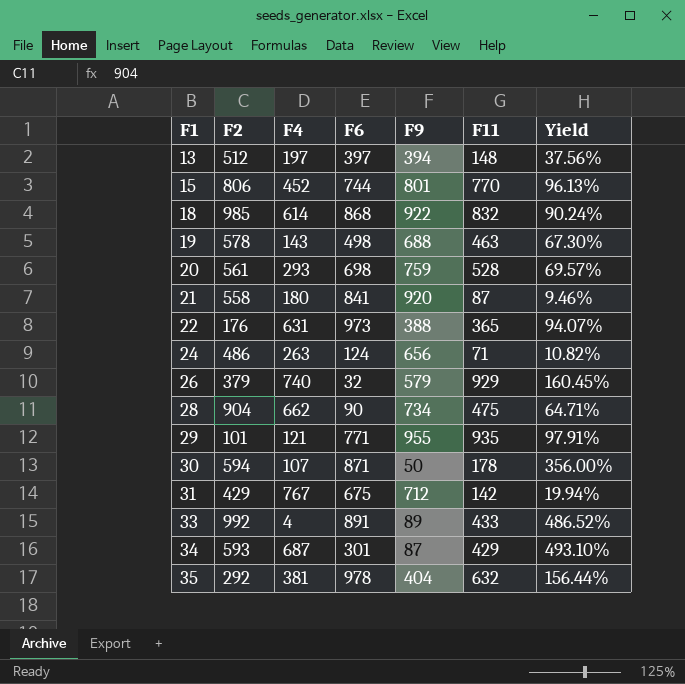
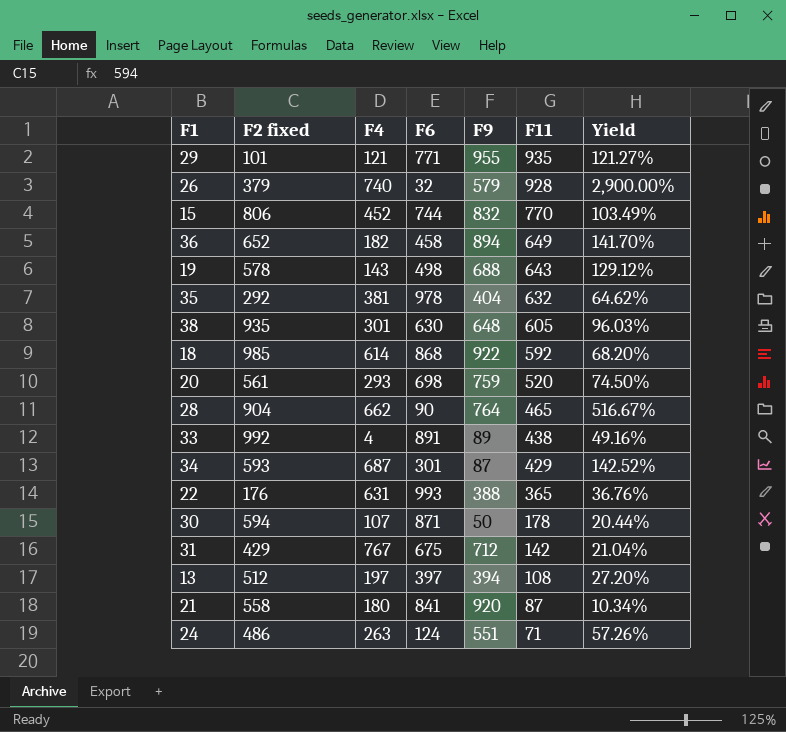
row order: F1 ascending -> F11 descending
column name: F2 -> F2 fixed
column Yield | formula: [F11] / [F9] -> [F11] / [F6]
26 | F11: 929 -> 928
15 | F9: 801 -> 832
row 36: none -> 652 | 182 | 458 | 894 | 649 | 141.70%
19 | F11: 463 -> 643
row 38: none -> 935 | 301 | 630 | 648 | 605 | 96.03%
18 | F11: 832 -> 592
20 | F11: 528 -> 520
28 | F9: 734 -> 764
28 | F11: 475 -> 465
33 | F11: 433 -> 438
22 | F6: 973 -> 993
13 | F11: 148 -> 108
24 | F9: 656 -> 551

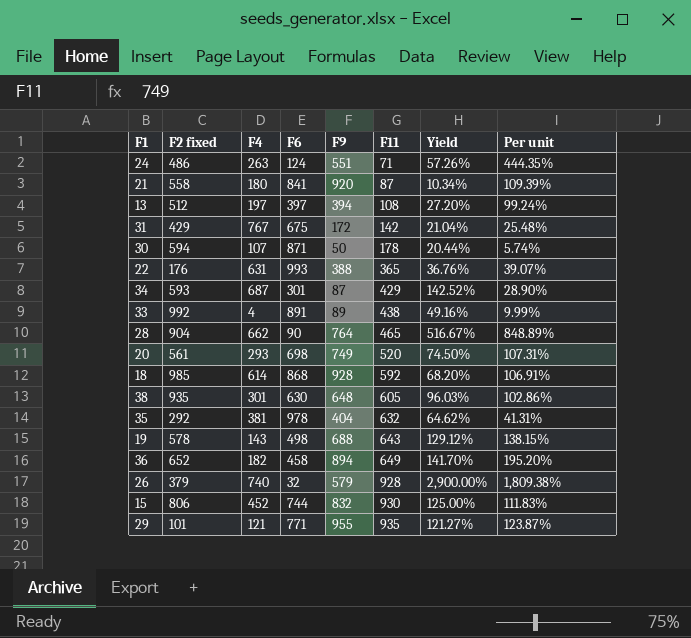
row order: F11 descending -> F11 ascending
column Per unit | formula: none -> [F9] / [F6]
31 | F9: 712 -> 172
20 | F9: 759 -> 749
18 | F9: 922 -> 928
15 | F11: 770 -> 930
15 | Yield: 103.49% -> 125.00%

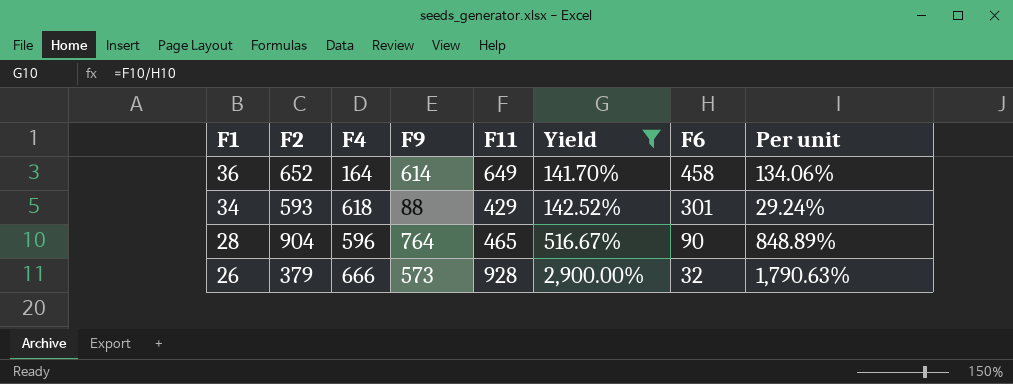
filter: none -> Yield >= 141.70%
row order: F11 ascending -> F1 descending
column name: F2 fixed -> F2
column F6 | position: 4 -> 7
36 | F4: 182 -> 164
36 | F9: 894 -> 614
36 | Per unit: 195.20% -> 134.06%
34 | F4: 687 -> 618
34 | F9: 87 -> 88
34 | Per unit: 28.90% -> 29.24%
28 | F4: 662 -> 596
26 | F4: 740 -> 666
26 | F9: 579 -> 573
26 | Per unit: 1,809.38% -> 1,790.63%

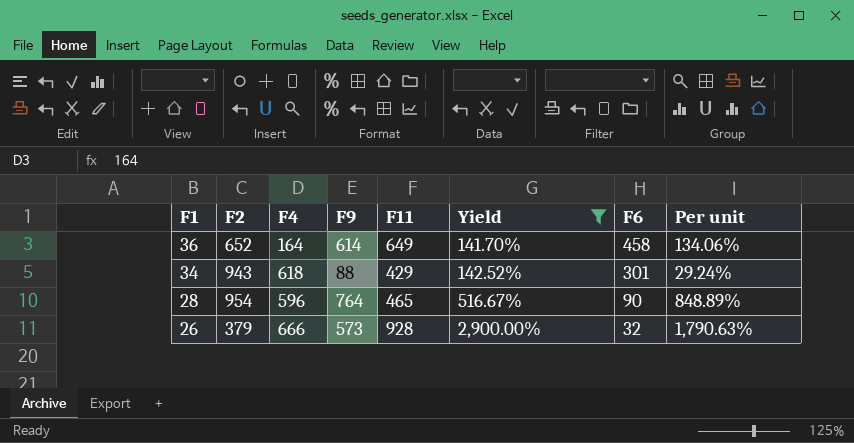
34 | F2: 593 -> 943
28 | F2: 904 -> 954

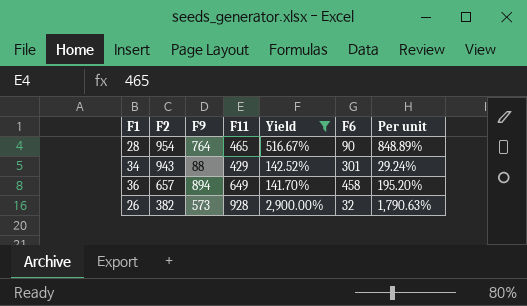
row order: F1 descending -> F2 descending
column F4 | position: 3 -> none
36 | F2: 652 -> 657
36 | F9: 614 -> 894
36 | Per unit: 134.06% -> 195.20%
26 | F2: 379 -> 382

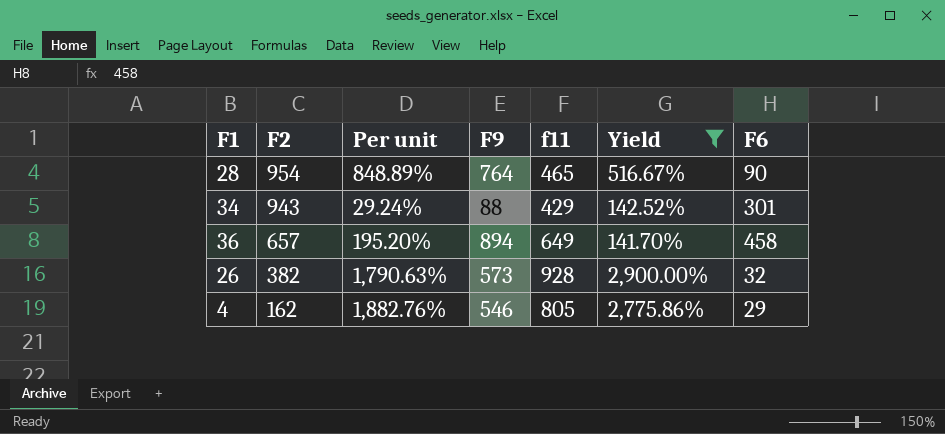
column Per unit | position: 7 -> 3
column name: F11 -> f11
row 4: none -> 162 | 1,882.76% | 546 | 805 | 2,775.86% | 29

